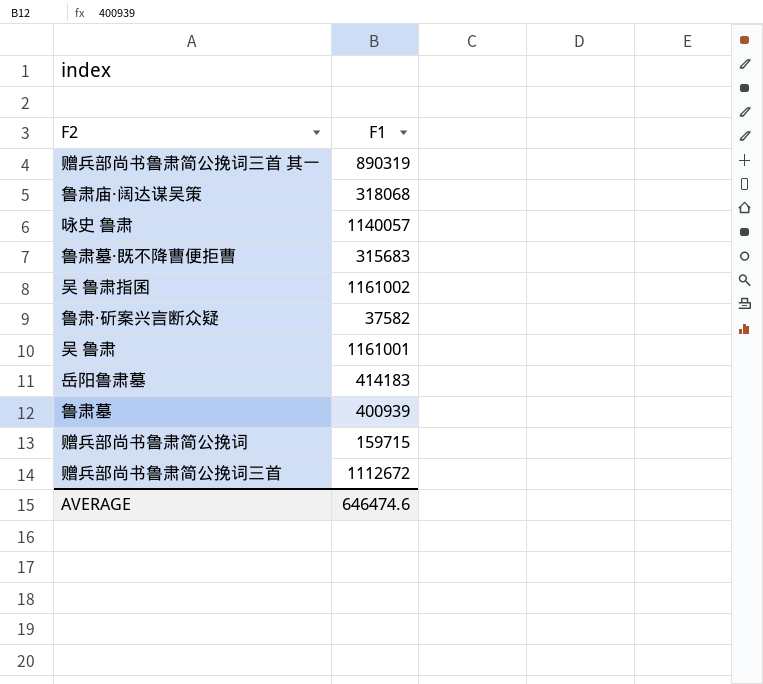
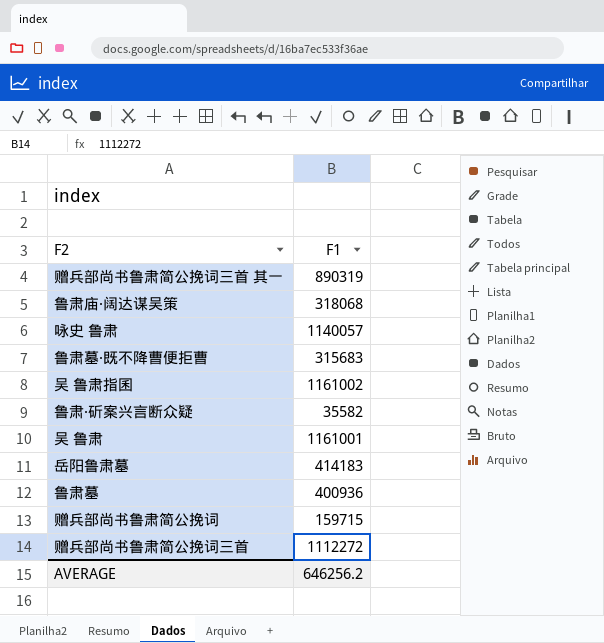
鲁肃·斫案兴言断众疑 | F1: 37582 -> 35582
鲁肃墓 | F1: 400939 -> 400936
赠兵部尚书鲁肃简公挽词三首 | F1: 1112672 -> 1112272
AVERAGE | F1: 646474.6 -> 646256.2

